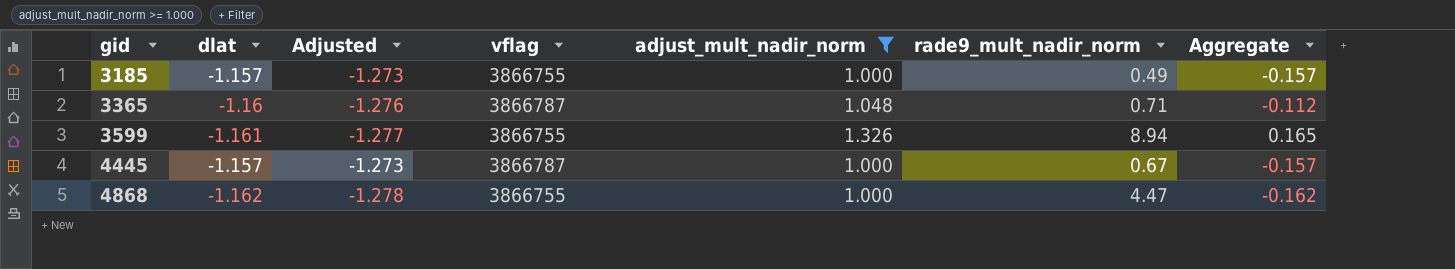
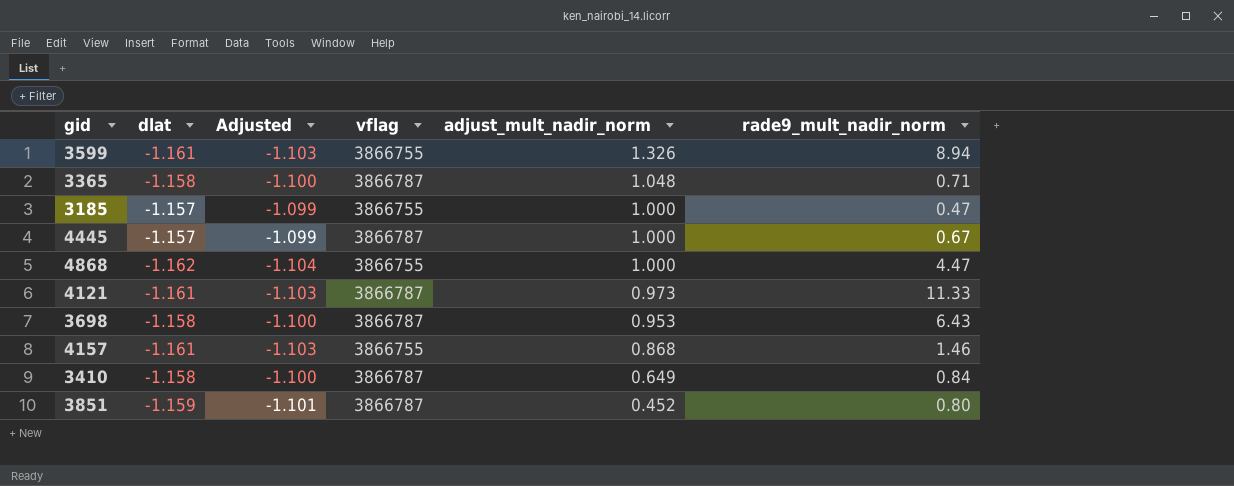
filter: adjust_mult_nadir_norm >= 1.000 -> none
row order: gid ascending -> adjust_mult_nadir_norm descending
column Aggregate | formula: [dlat] + [adjust_mult_nadir_norm] -> none
column Adjusted | formula: [dlat] * 1.1 -> [dlat] * 0.95
3365 | dlat: -1.16 -> -1.158
3185 | rade9_mult_nadir_norm: 0.49 -> 0.47

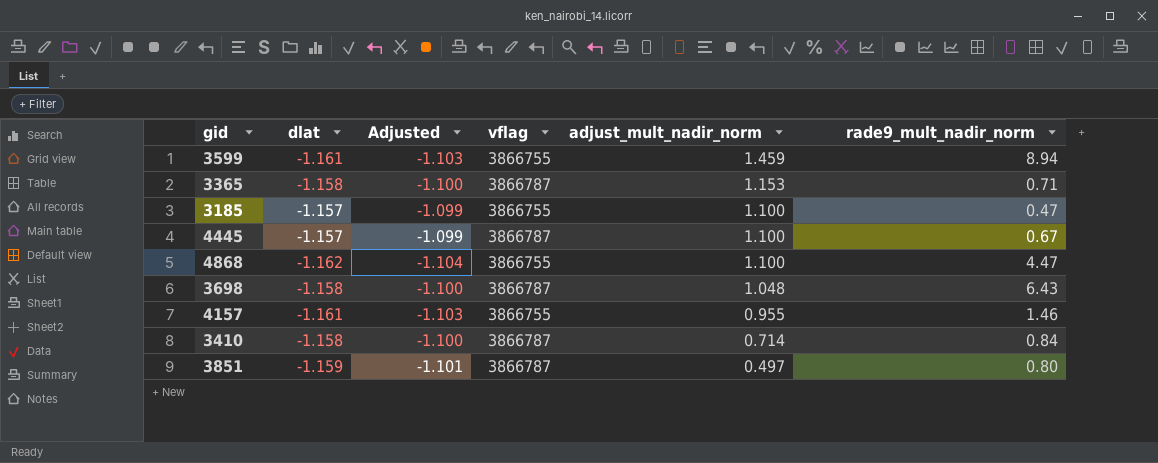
row 4121: -1.161 | -1.103 | 3866787 | 0.973 | 11.33 -> none
3599 | adjust_mult_nadir_norm: 1.326 -> 1.459
3365 | adjust_mult_nadir_norm: 1.048 -> 1.153
3185 | adjust_mult_nadir_norm: 1.000 -> 1.100
4445 | adjust_mult_nadir_norm: 1.000 -> 1.100
4868 | adjust_mult_nadir_norm: 1.000 -> 1.100
3698 | adjust_mult_nadir_norm: 0.953 -> 1.048
4157 | adjust_mult_nadir_norm: 0.868 -> 0.955
3410 | adjust_mult_nadir_norm: 0.649 -> 0.714
3851 | adjust_mult_nadir_norm: 0.452 -> 0.497

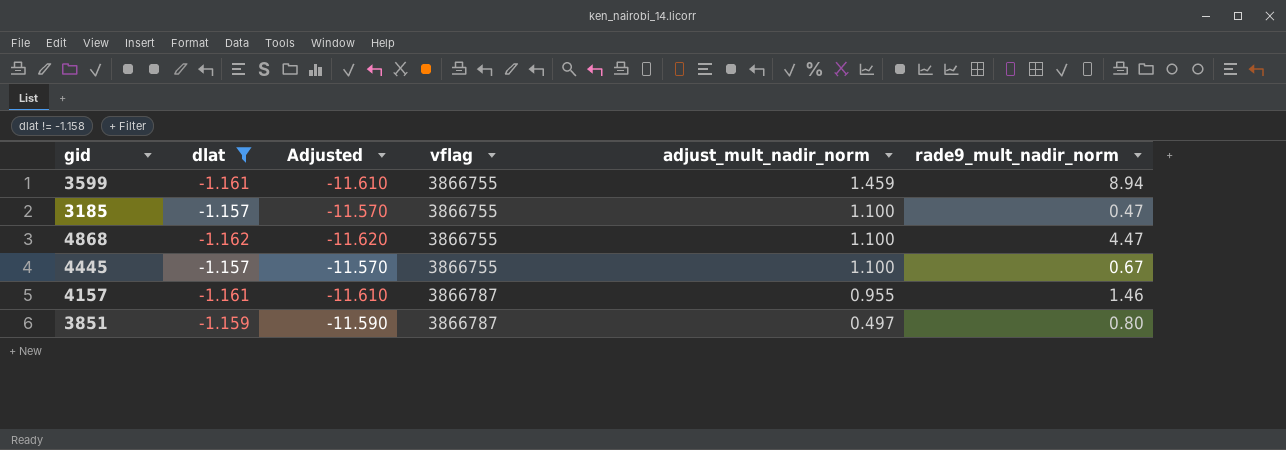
filter: none -> dlat != -1.158
row order: adjust_mult_nadir_norm descending -> vflag ascending
column Adjusted | formula: [dlat] * 0.95 -> [dlat] * 10
4445 | vflag: 3866787 -> 3866755
4157 | vflag: 3866755 -> 3866787

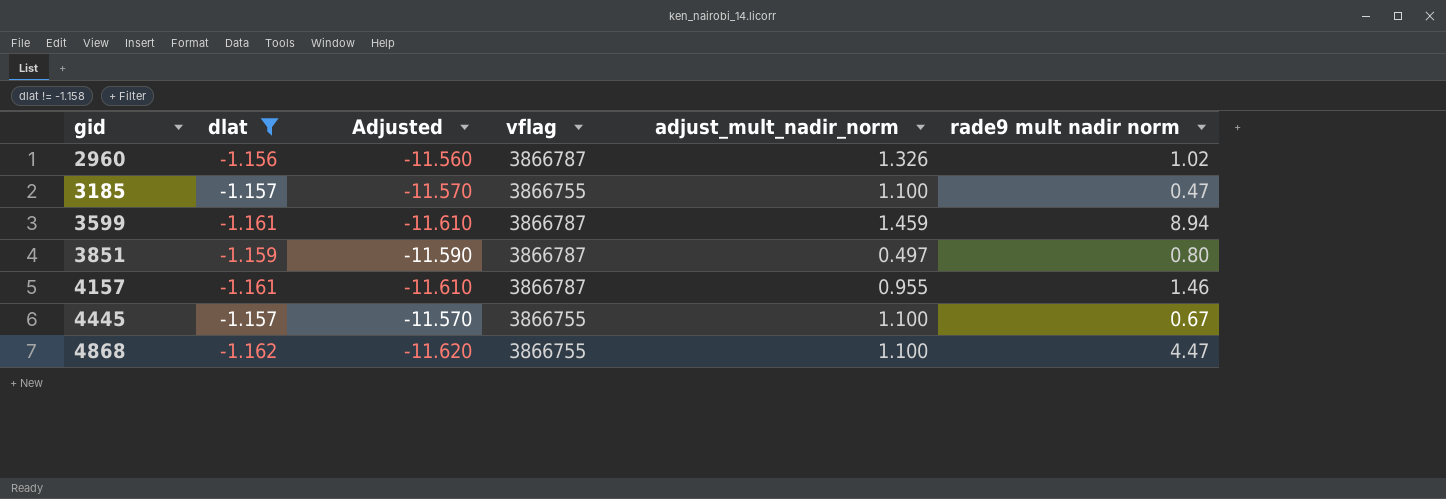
row order: vflag ascending -> gid ascending
column name: rade9_mult_nadir_norm -> rade9 mult nadir norm
row 2960: none -> -1.156 | -11.560 | 3866787 | 1.326 | 1.02
3599 | vflag: 3866755 -> 3866787

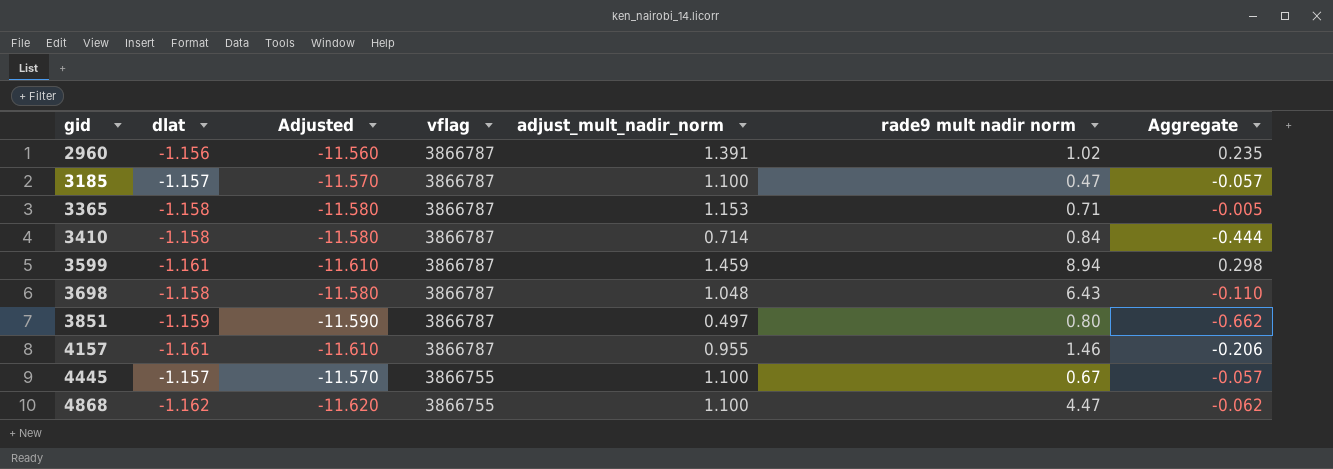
filter: dlat != -1.158 -> none
column Aggregate | formula: none -> [dlat] + [adjust_mult_nadir_norm]
2960 | adjust_mult_nadir_norm: 1.326 -> 1.391
3185 | vflag: 3866755 -> 3866787

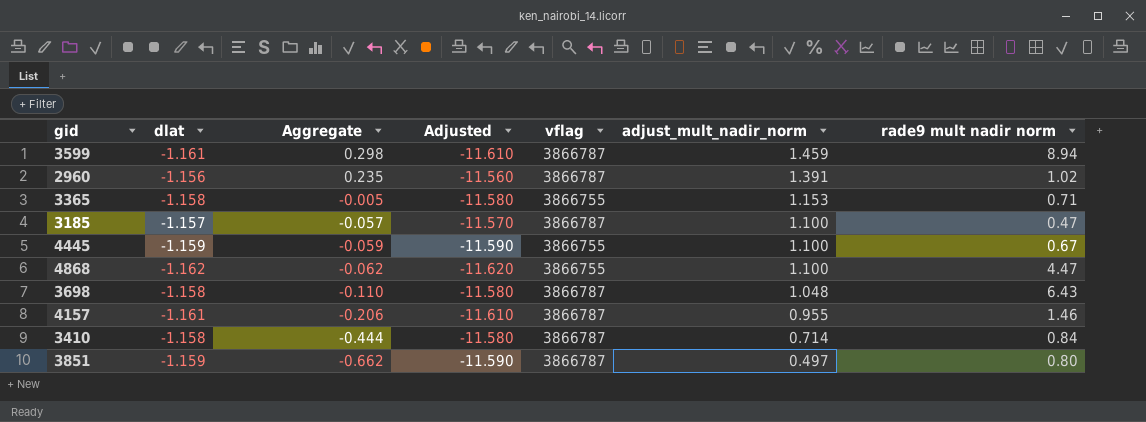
row order: gid ascending -> Aggregate descending
column Aggregate | position: 7 -> 3
3365 | vflag: 3866787 -> 3866755
4445 | dlat: -1.157 -> -1.159
4445 | Aggregate: -0.057 -> -0.059
4445 | Adjusted: -11.570 -> -11.590

